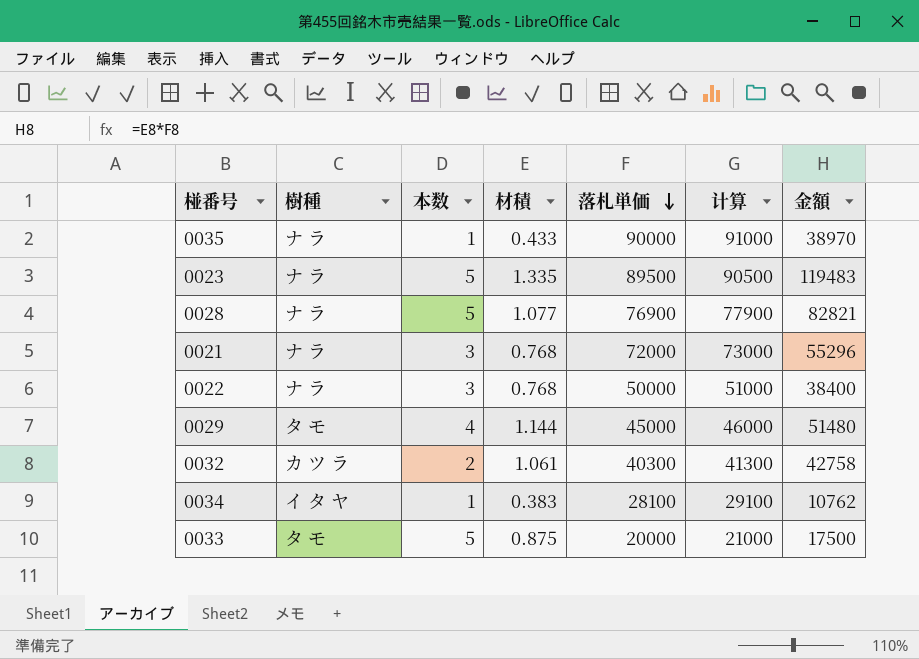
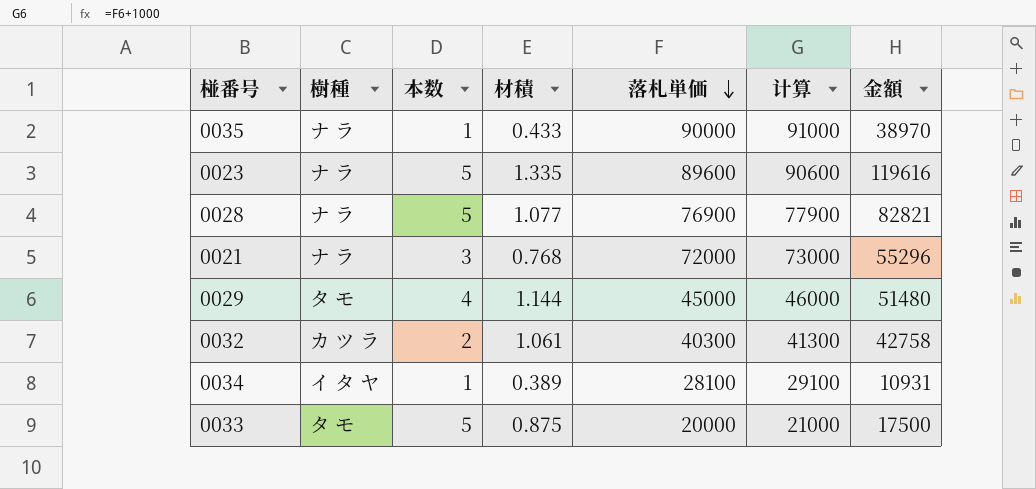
row 0022: ナ ラ | 3 | 0.768 | 50000 | 51000 | 38400 -> none
0023 | 落札単価: 89500 -> 89600
0023 | 计算: 90500 -> 90600
0023 | 金額: 119483 -> 119616
0034 | 材積: 0.383 -> 0.389
0034 | 金額: 10762 -> 10931

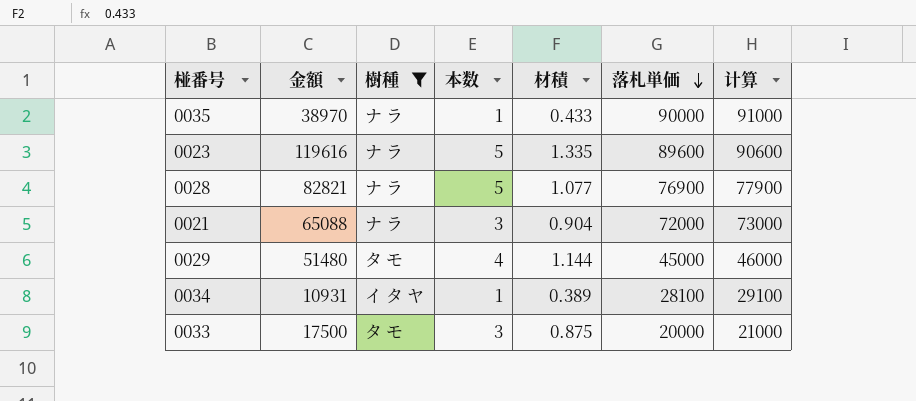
filter: none -> 樹種 != カ ツ ラ
column 金額 | position: 7 -> 2
0021 | 金額: 55296 -> 65088
0021 | 材積: 0.768 -> 0.904
0033 | 本数: 5 -> 3

